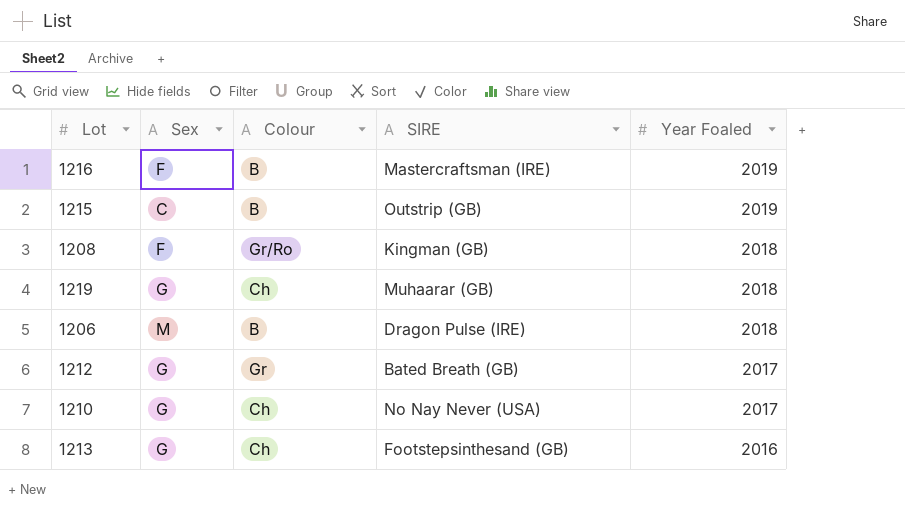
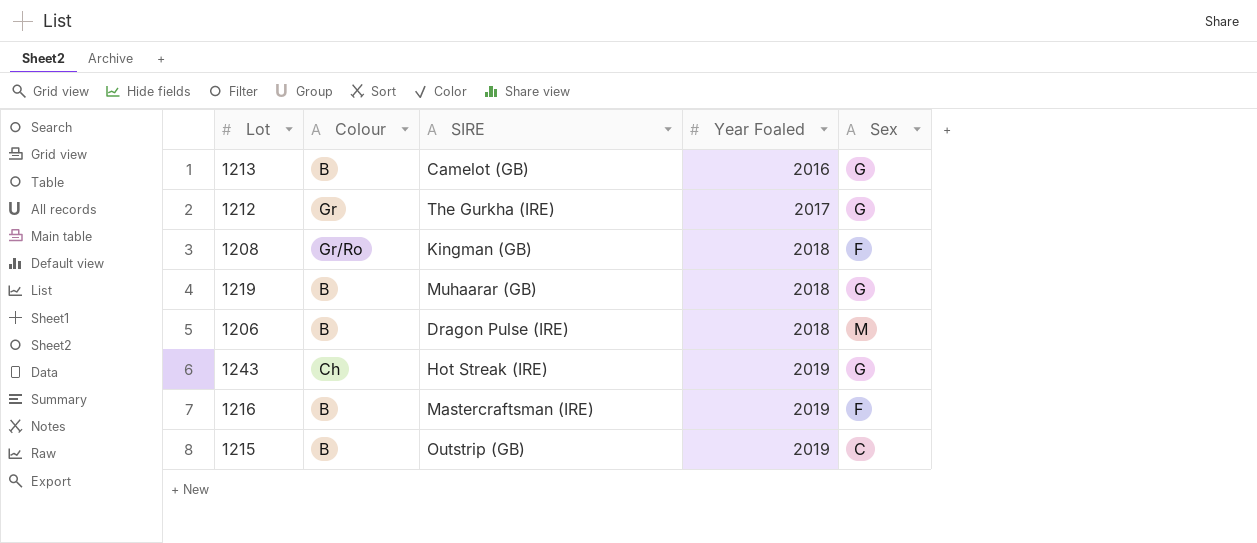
row order: Year Foaled descending -> Year Foaled ascending
column Sex | position: 2 -> 5
row 1210: G | Ch | No Nay Never (USA) | 2017 -> none
1213 | Colour: Ch -> B
1213 | SIRE: Footstepsinthesand (GB) -> Camelot (GB)
1212 | SIRE: Bated Breath (GB) -> The Gurkha (IRE)
1219 | Colour: Ch -> B
row 1243: none -> Ch | Hot Streak (IRE) | 2019 | G

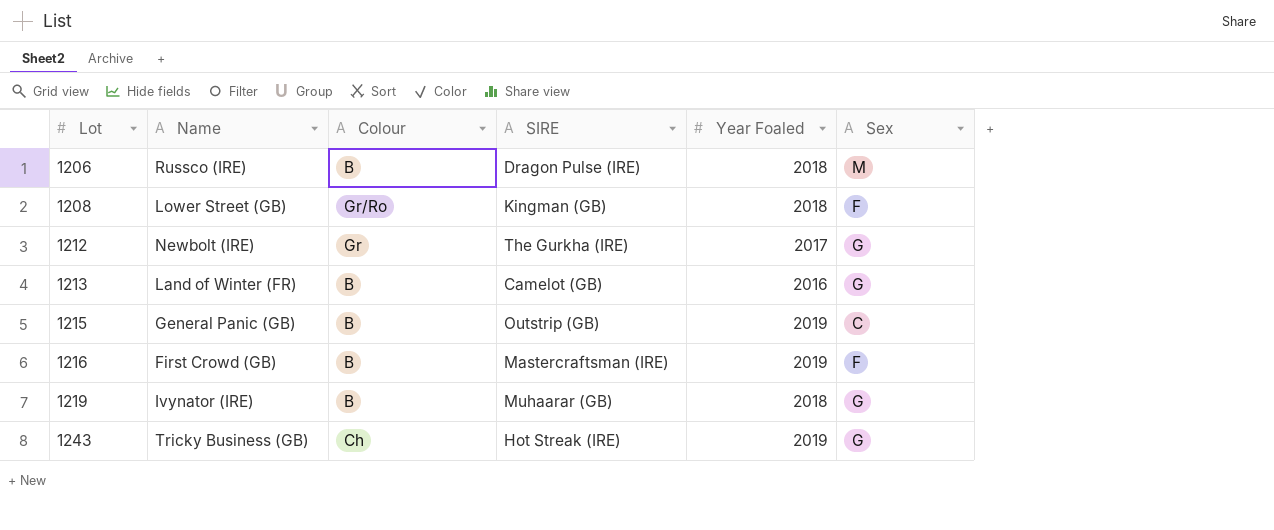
row order: Year Foaled ascending -> Lot ascending
column Name | position: none -> 2

